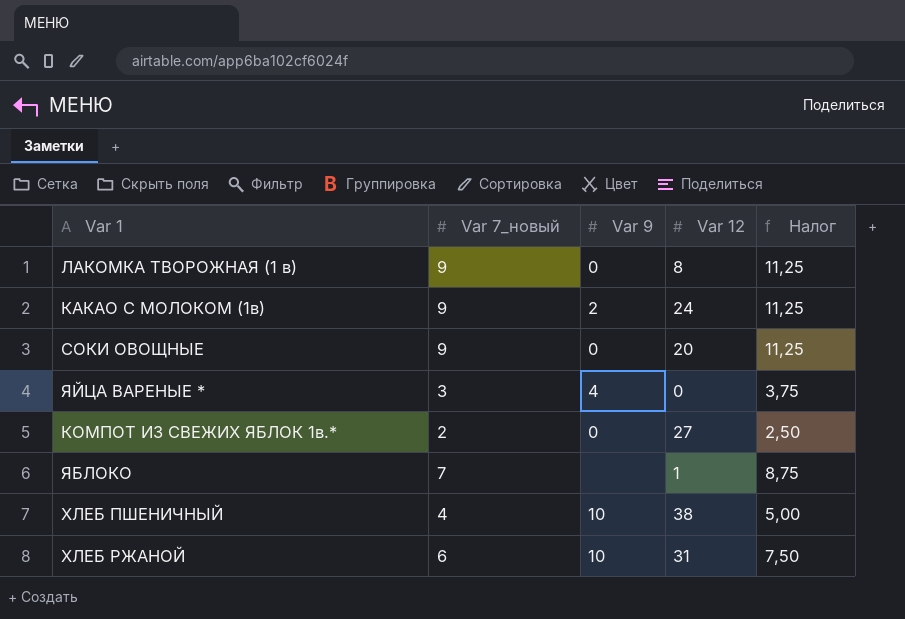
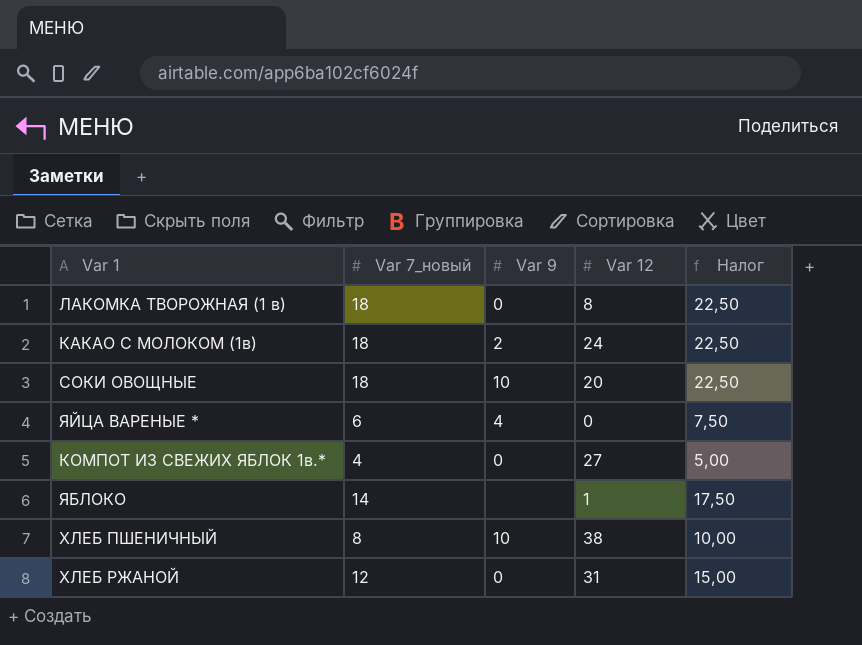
ЛАКОМКА ТВОРОЖНАЯ (1 в) | Var 7_новый: 9 -> 18
ЛАКОМКА ТВОРОЖНАЯ (1 в) | Налог: 11,25 -> 22,50
КАКАО С МОЛОКОМ (1в) | Var 7_новый: 9 -> 18
КАКАО С МОЛОКОМ (1в) | Налог: 11,25 -> 22,50
СОКИ ОВОЩНЫЕ | Var 7_новый: 9 -> 18
СОКИ ОВОЩНЫЕ | Var 9: 0 -> 10
СОКИ ОВОЩНЫЕ | Налог: 11,25 -> 22,50
ЯЙЦА ВАРЕНЫЕ * | Var 7_новый: 3 -> 6
ЯЙЦА ВАРЕНЫЕ * | Налог: 3,75 -> 7,50
КОМПОТ ИЗ СВЕЖИХ ЯБЛОК 1в.* | Var 7_новый: 2 -> 4
КОМПОТ ИЗ СВЕЖИХ ЯБЛОК 1в.* | Налог: 2,50 -> 5,00
ЯБЛОКО | Var 7_новый: 7 -> 14
ЯБЛОКО | Налог: 8,75 -> 17,50
ХЛЕБ ПШЕНИЧНЫЙ | Var 7_новый: 4 -> 8
ХЛЕБ ПШЕНИЧНЫЙ | Налог: 5,00 -> 10,00
ХЛЕБ РЖАНОЙ | Var 7_новый: 6 -> 12
ХЛЕБ РЖАНОЙ | Var 9: 10 -> 0
ХЛЕБ РЖАНОЙ | Налог: 7,50 -> 15,00

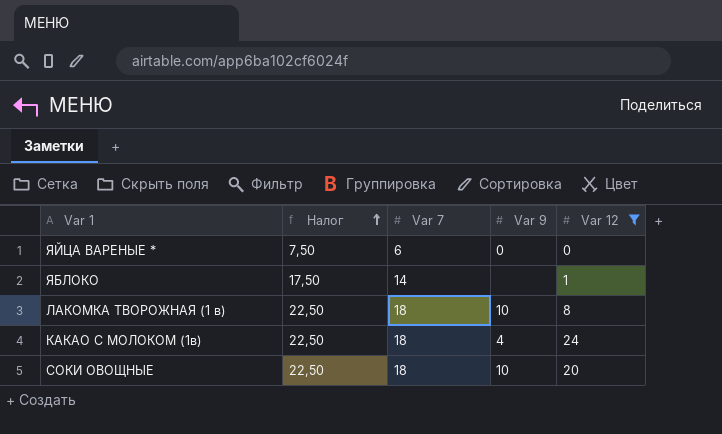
filter: none -> Var 12 <= 24
row order: none -> Налог ascending
column Налог | position: 5 -> 2
column name: Var 7_новый -> Var 7
ЯЙЦА ВАРЕНЫЕ * | Var 9: 4 -> 0
ЛАКОМКА ТВОРОЖНАЯ (1 в) | Var 9: 0 -> 10
КАКАО С МОЛОКОМ (1в) | Var 9: 2 -> 4

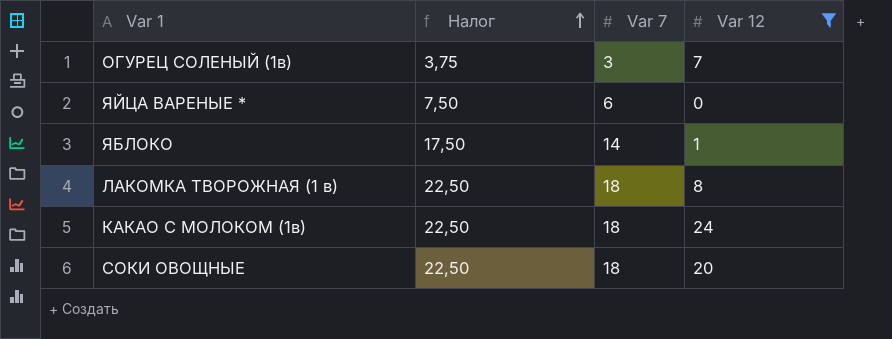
column Var 9 | position: 4 -> none
row ОГУРЕЦ СОЛЕНЫЙ (1в): none -> 3,75 | 3 | 7

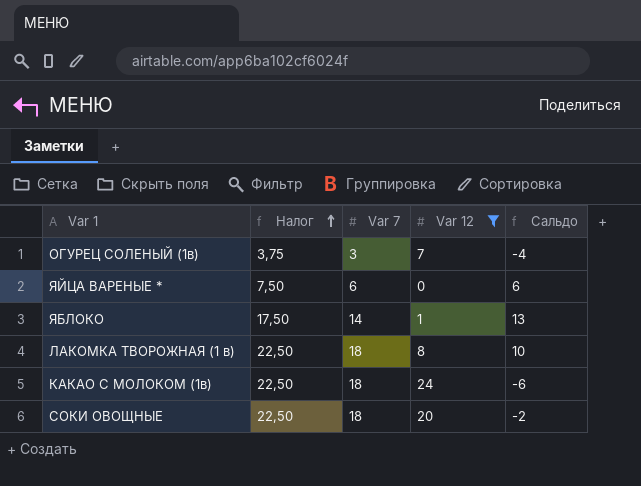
column Сальдо | formula: none -> [Var 7] - [Var 12]

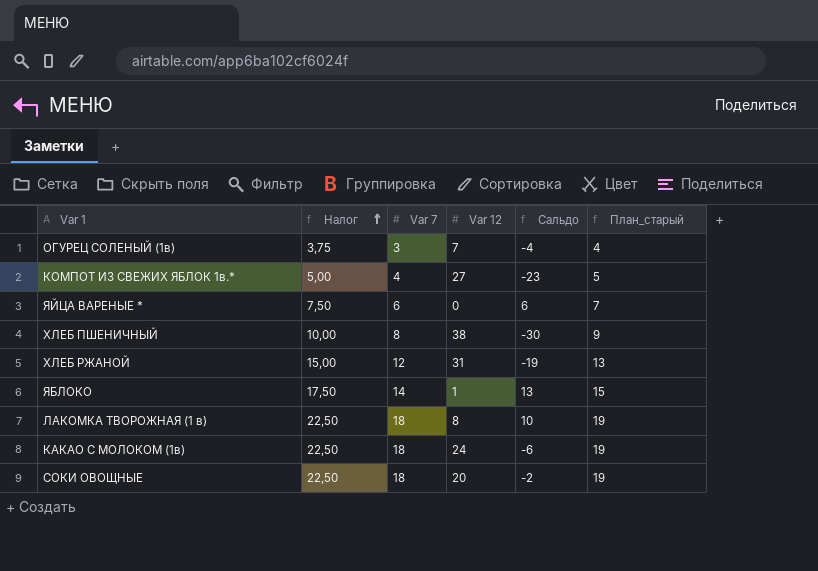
filter: Var 12 <= 24 -> none
column План_старый | formula: none -> [Var 7] + 1

